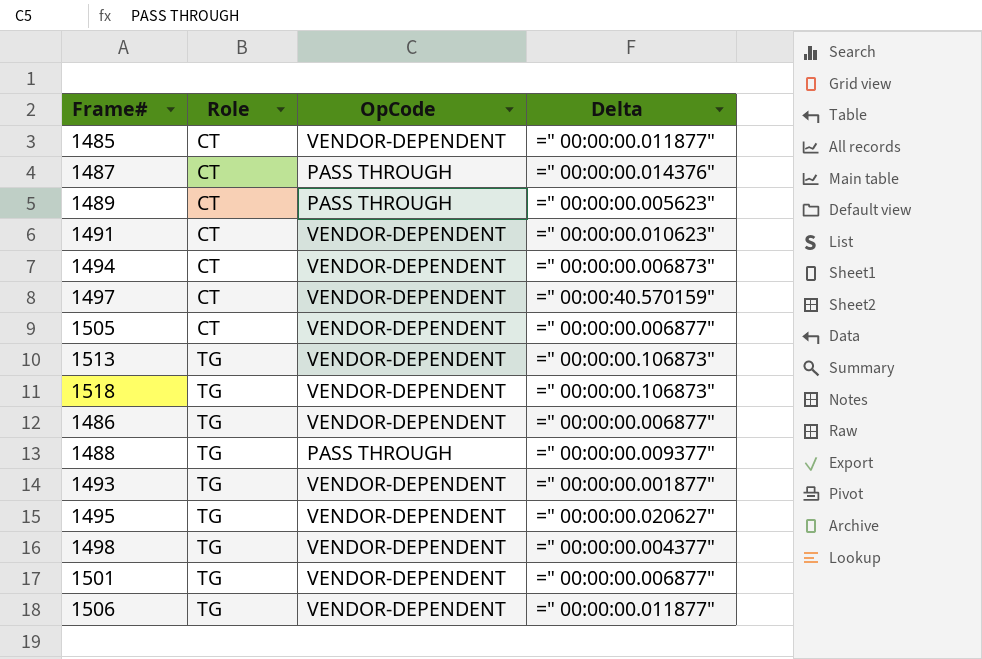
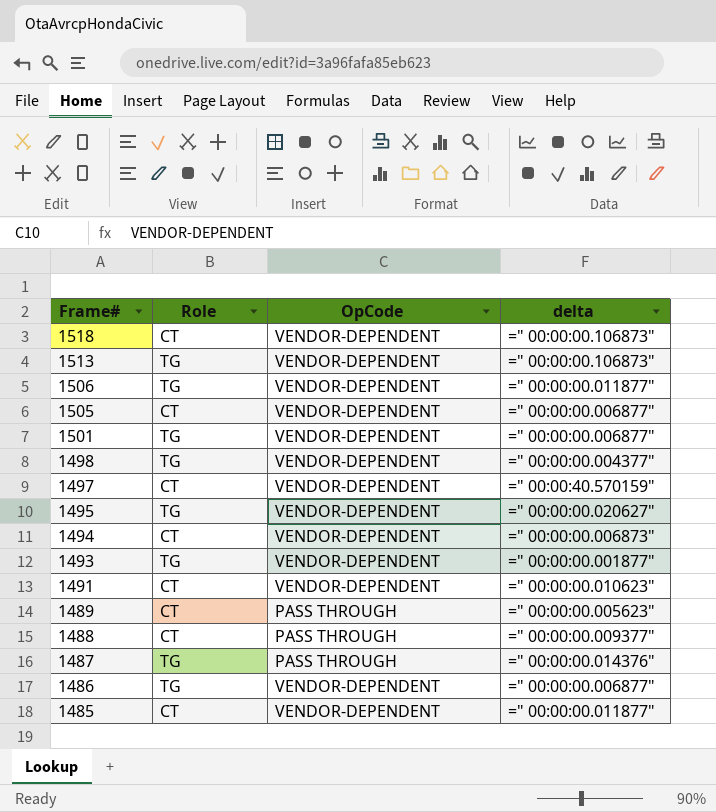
row order: Role ascending -> Frame# descending
column name: Delta -> delta
1518 | Role: TG -> CT
1488 | Role: TG -> CT
1487 | Role: CT -> TG

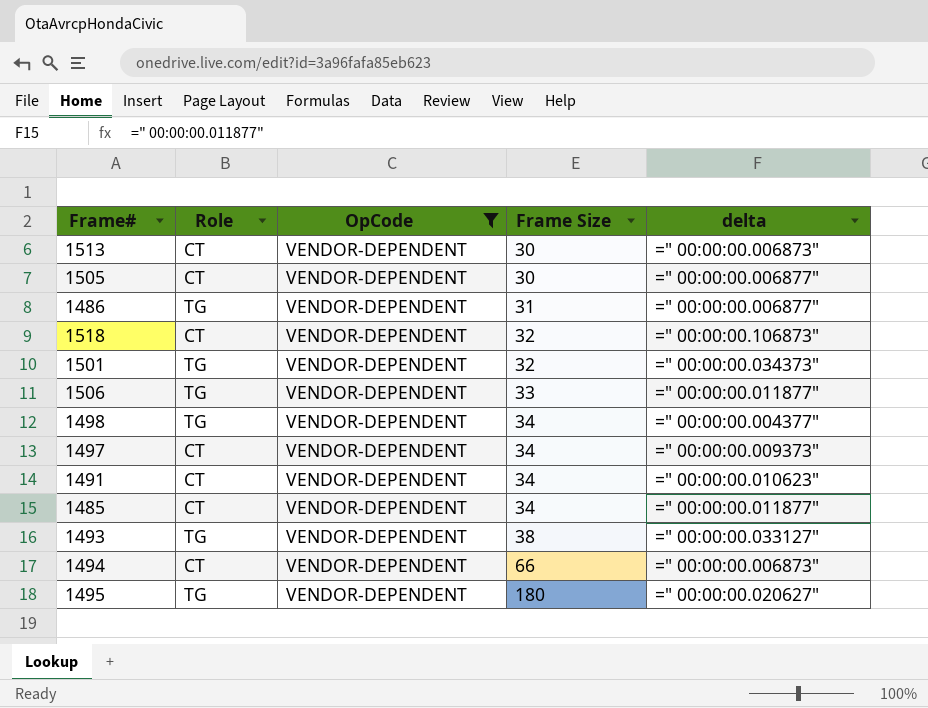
filter: none -> OpCode = VENDOR-DEPENDENT
row order: Frame# descending -> Frame Size ascending
column Frame Size | position: none -> 4
1513 | Role: TG -> CT
1513 | delta: =" 00:00:00.106873" -> =" 00:00:00.006873"
1501 | delta: =" 00:00:00.006877" -> =" 00:00:00.034373"
1497 | delta: =" 00:00:40.570159" -> =" 00:00:00.009373"
1493 | delta: =" 00:00:00.001877" -> =" 00:00:00.033127"

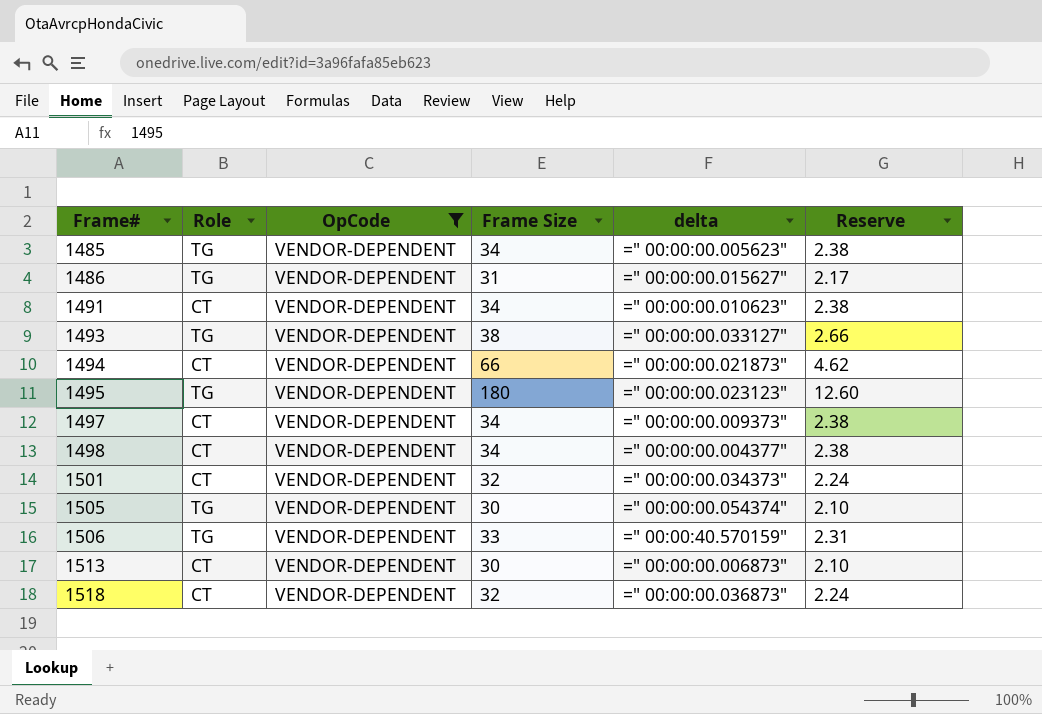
row order: Frame Size ascending -> Frame# ascending
column Reserve | formula: none -> [Frame Size] * 0.07
1485 | Role: CT -> TG
1485 | delta: =" 00:00:00.011877" -> =" 00:00:00.005623"
1486 | delta: =" 00:00:00.006877" -> =" 00:00:00.015627"
1494 | delta: =" 00:00:00.006873" -> =" 00:00:00.021873"
1495 | delta: =" 00:00:00.020627" -> =" 00:00:00.023123"
1498 | Role: TG -> CT
1501 | Role: TG -> CT
1505 | Role: CT -> TG
1505 | delta: =" 00:00:00.006877" -> =" 00:00:00.054374"
1506 | delta: =" 00:00:00.011877" -> =" 00:00:40.570159"
1518 | delta: =" 00:00:00.106873" -> =" 00:00:00.036873"

